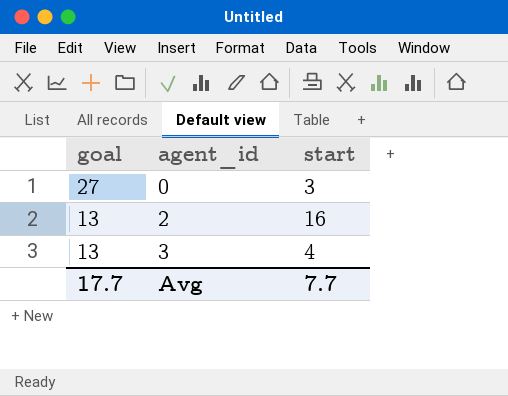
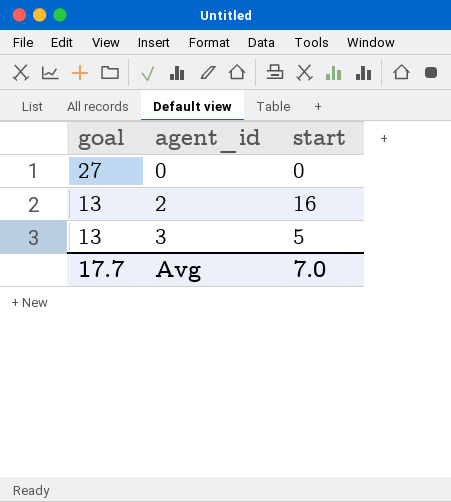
0 | start: 3 -> 0
3 | start: 4 -> 5
Avg | start: 7.7 -> 7.0

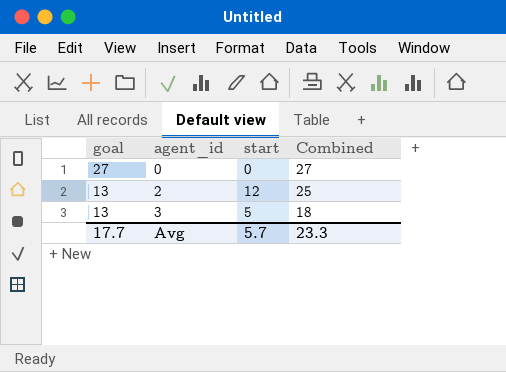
column Combined | formula: none -> [goal] + [start]
2 | start: 16 -> 12
Avg | start: 7.0 -> 5.7

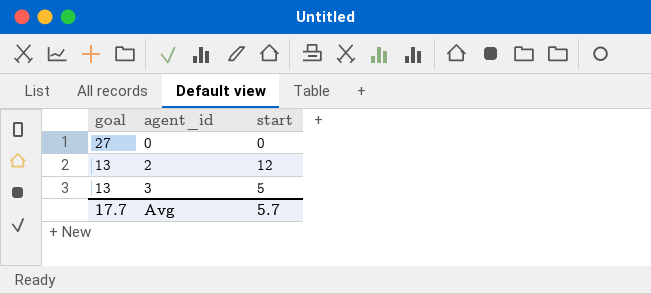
column Combined | formula: [goal] + [start] -> none

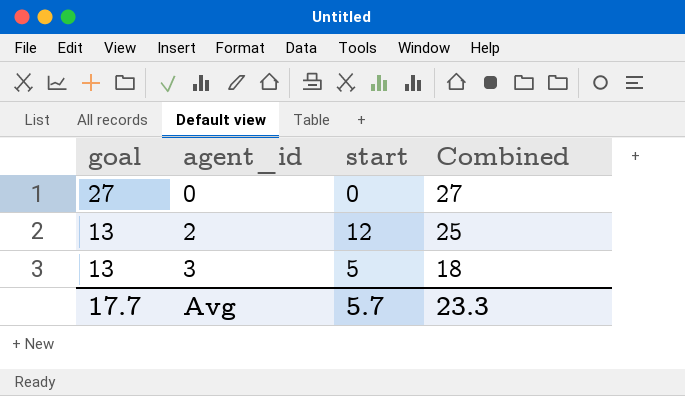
column Combined | formula: none -> [goal] + [start]

